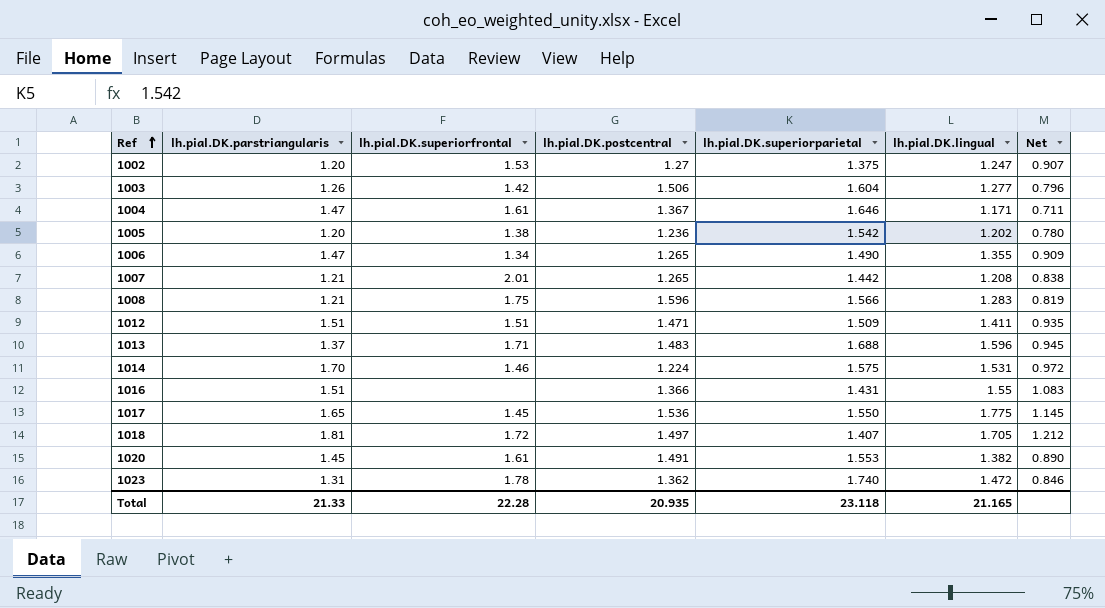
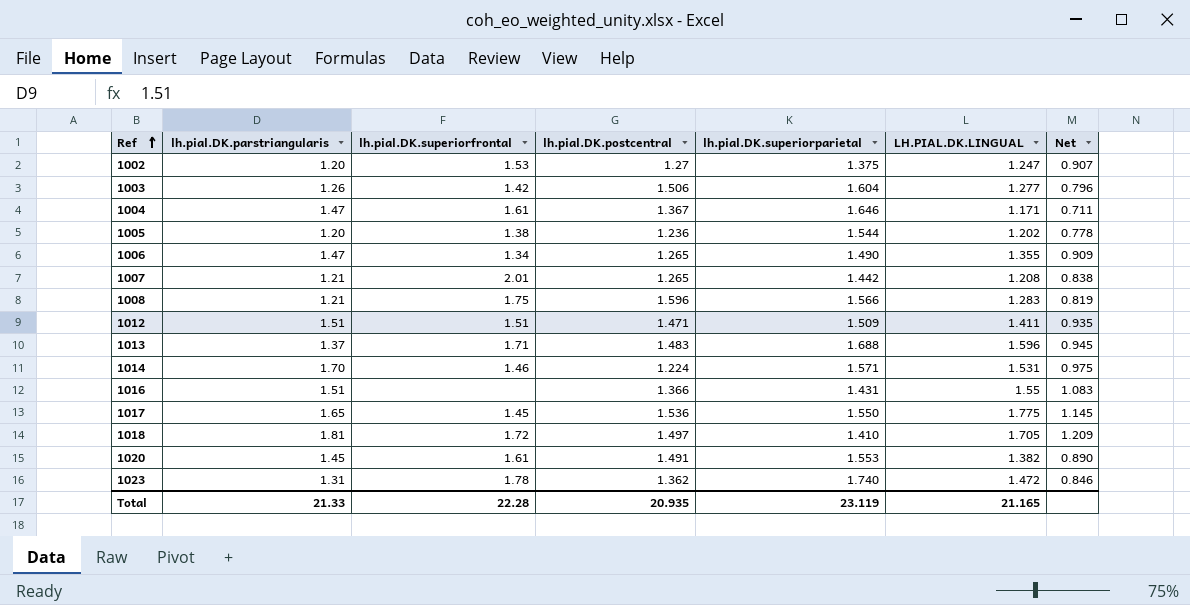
column name: lh.pial.DK.lingual -> LH.PIAL.DK.LINGUAL
1005 | lh.pial.DK.superiorparietal: 1.542 -> 1.544
1005 | Net: 0.780 -> 0.778
1014 | lh.pial.DK.superiorparietal: 1.575 -> 1.571
1014 | Net: 0.972 -> 0.975
1018 | lh.pial.DK.superiorparietal: 1.407 -> 1.410
1018 | Net: 1.212 -> 1.209
Total | lh.pial.DK.superiorparietal: 23.118 -> 23.119

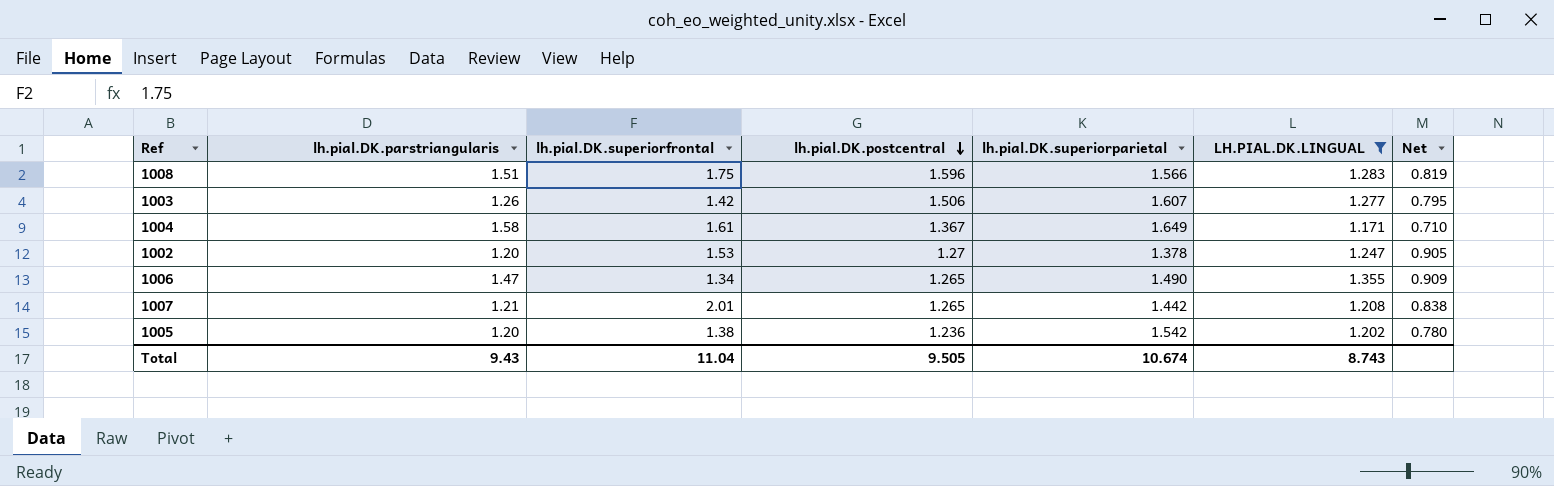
filter: none -> LH.PIAL.DK.LINGUAL <= 1.355
row order: Ref ascending -> lh.pial.DK.postcentral descending
1008 | lh.pial.DK.parstriangularis: 1.21 -> 1.51
1003 | lh.pial.DK.superiorparietal: 1.604 -> 1.607
1003 | Net: 0.796 -> 0.795
1004 | lh.pial.DK.parstriangularis: 1.47 -> 1.58
1004 | lh.pial.DK.superiorparietal: 1.646 -> 1.649
1004 | Net: 0.711 -> 0.710
1002 | lh.pial.DK.superiorparietal: 1.375 -> 1.378
1002 | Net: 0.907 -> 0.905
1005 | lh.pial.DK.superiorparietal: 1.544 -> 1.542
1005 | Net: 0.778 -> 0.780
Total | lh.pial.DK.parstriangularis: 21.33 -> 9.43
Total | lh.pial.DK.superiorfrontal: 22.28 -> 11.04
Total | lh.pial.DK.postcentral: 20.935 -> 9.505
Total | lh.pial.DK.superiorparietal: 23.119 -> 10.674
Total | LH.PIAL.DK.LINGUAL: 21.165 -> 8.743

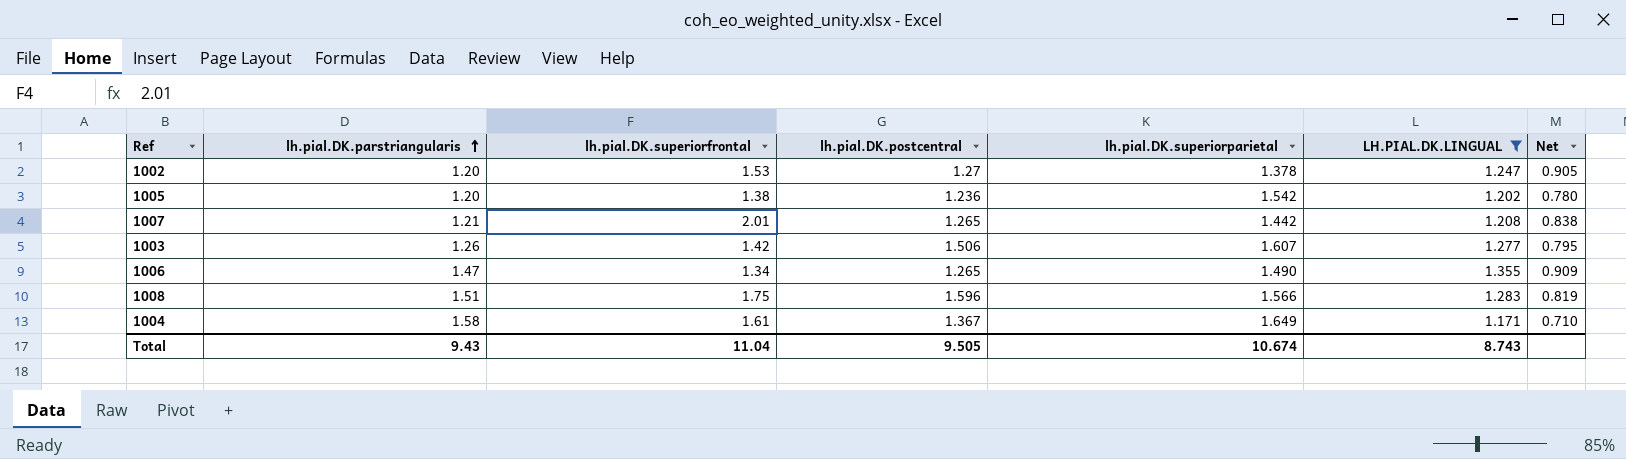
row order: lh.pial.DK.postcentral descending -> lh.pial.DK.parstriangularis ascending

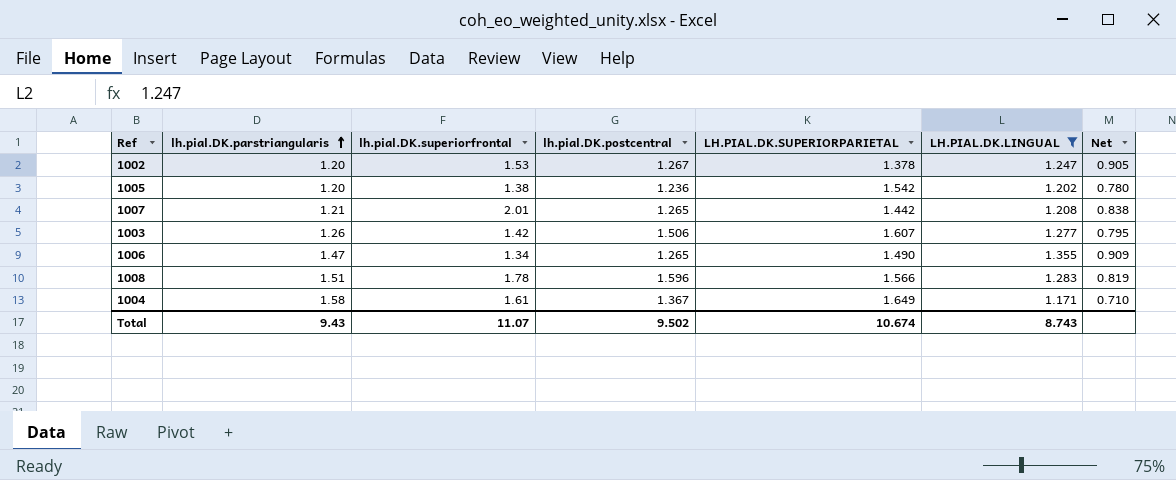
column name: lh.pial.DK.superiorparietal -> LH.PIAL.DK.SUPERIORPARIETAL
1002 | lh.pial.DK.postcentral: 1.27 -> 1.267
1008 | lh.pial.DK.superiorfrontal: 1.75 -> 1.78
Total | lh.pial.DK.superiorfrontal: 11.04 -> 11.07
Total | lh.pial.DK.postcentral: 9.505 -> 9.502

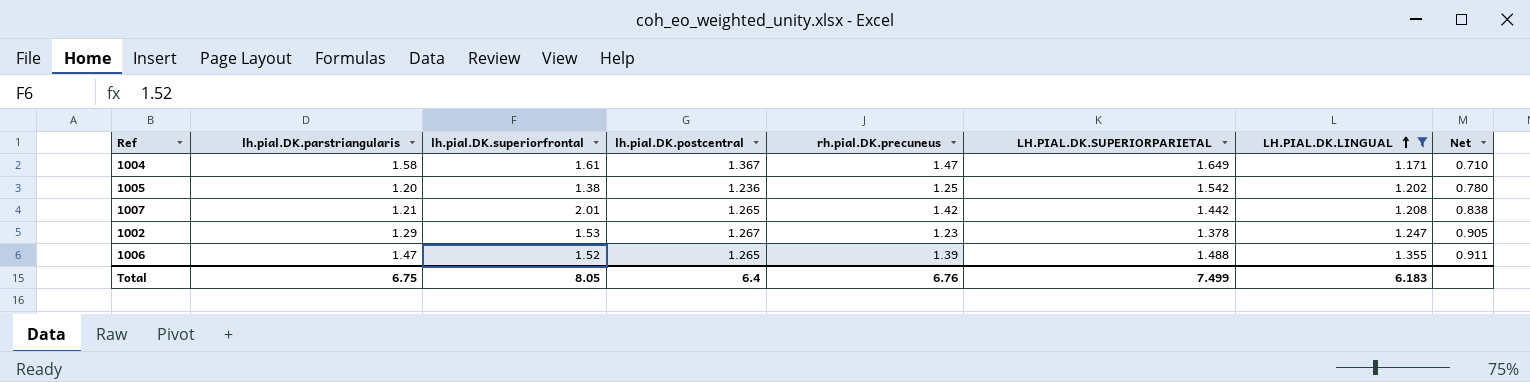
row order: lh.pial.DK.parstriangularis ascending -> LH.PIAL.DK.LINGUAL ascending
column rh.pial.DK.precuneus | position: none -> 5
row 1003: 1.26 | 1.42 | 1.506 | 1.607 | 1.277 | 0.795 -> none
row 1008: 1.51 | 1.78 | 1.596 | 1.566 | 1.283 | 0.819 -> none
1002 | lh.pial.DK.parstriangularis: 1.20 -> 1.29
1006 | lh.pial.DK.superiorfrontal: 1.34 -> 1.52
1006 | LH.PIAL.DK.SUPERIORPARIETAL: 1.490 -> 1.488
1006 | Net: 0.909 -> 0.911
Total | lh.pial.DK.parstriangularis: 9.43 -> 6.75
Total | lh.pial.DK.superiorfrontal: 11.07 -> 8.05
Total | lh.pial.DK.postcentral: 9.502 -> 6.4
Total | LH.PIAL.DK.SUPERIORPARIETAL: 10.674 -> 7.499
Total | LH.PIAL.DK.LINGUAL: 8.743 -> 6.183

